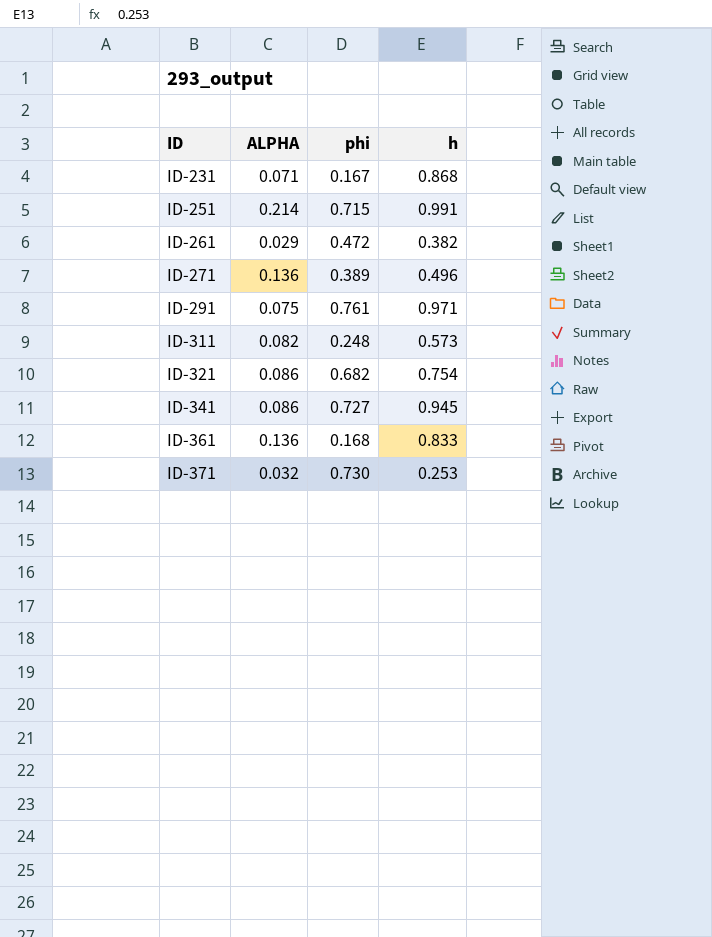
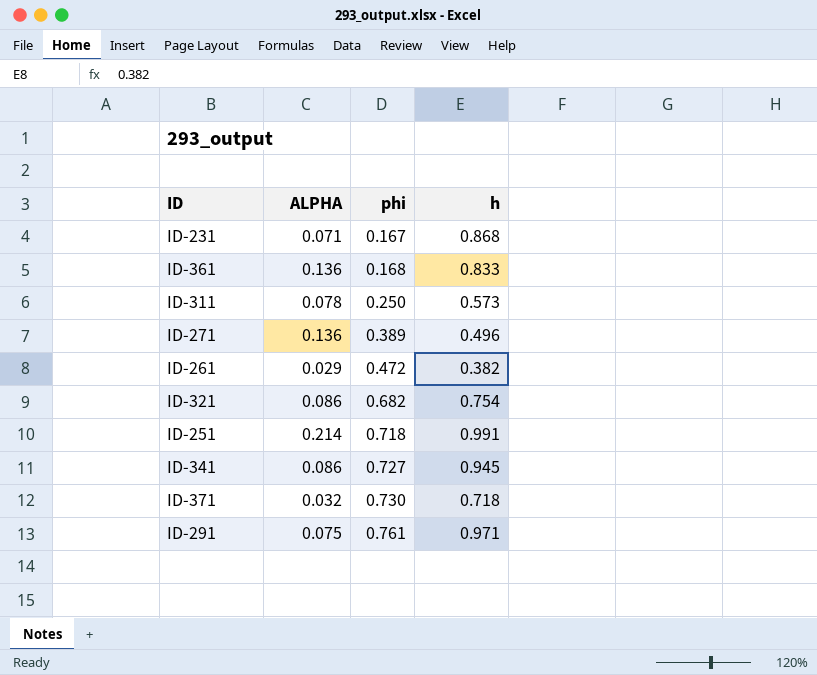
row order: ID ascending -> phi ascending
ID-311 | ALPHA: 0.082 -> 0.078
ID-311 | phi: 0.248 -> 0.250
ID-251 | phi: 0.715 -> 0.718
ID-371 | h: 0.253 -> 0.718

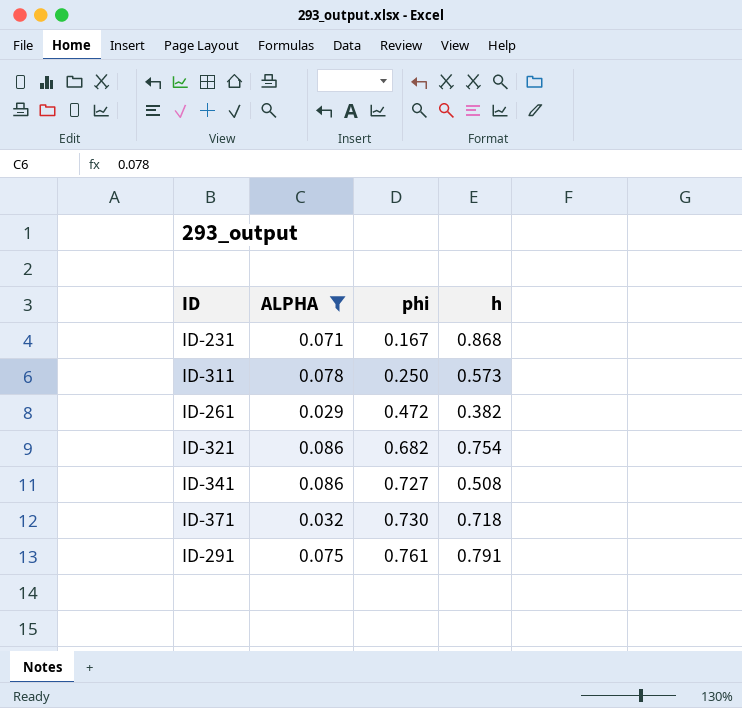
filter: none -> ALPHA <= 0.086
ID-341 | h: 0.945 -> 0.508
ID-291 | h: 0.971 -> 0.791

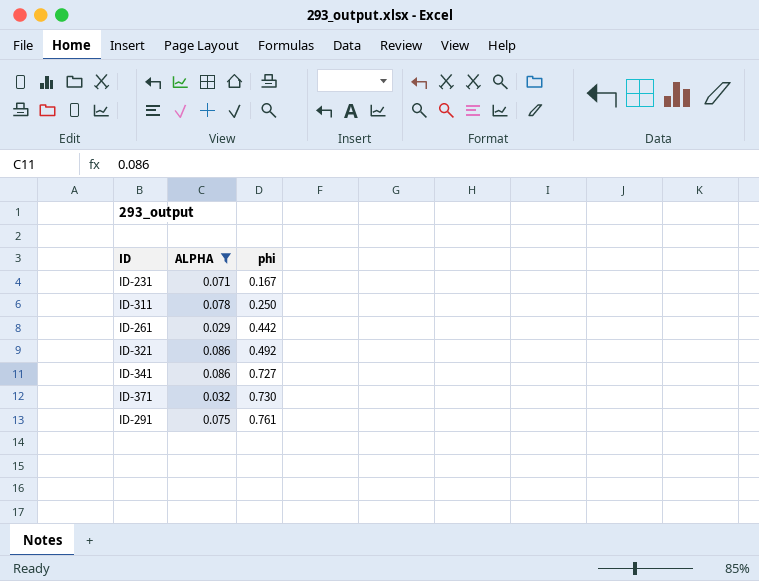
column h | position: 4 -> none
ID-261 | phi: 0.472 -> 0.442
ID-321 | phi: 0.682 -> 0.492

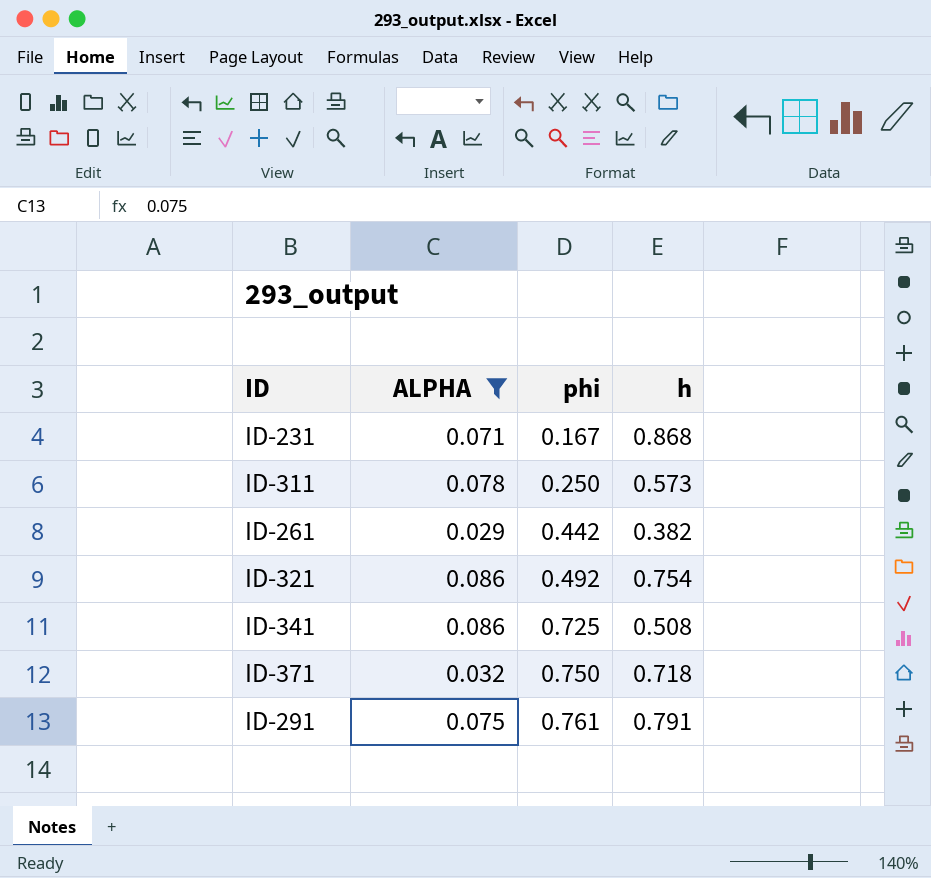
column h | position: none -> 4
ID-341 | phi: 0.727 -> 0.725
ID-371 | phi: 0.730 -> 0.750

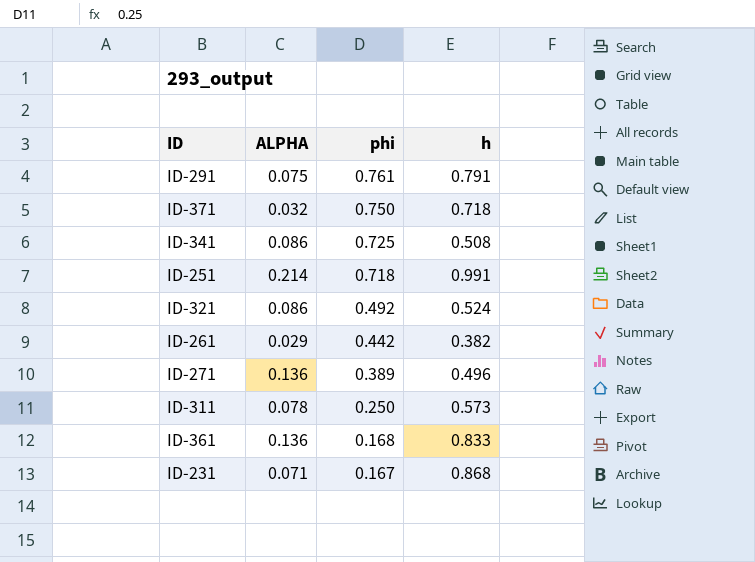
filter: ALPHA <= 0.086 -> none
row order: phi ascending -> phi descending
ID-321 | h: 0.754 -> 0.524

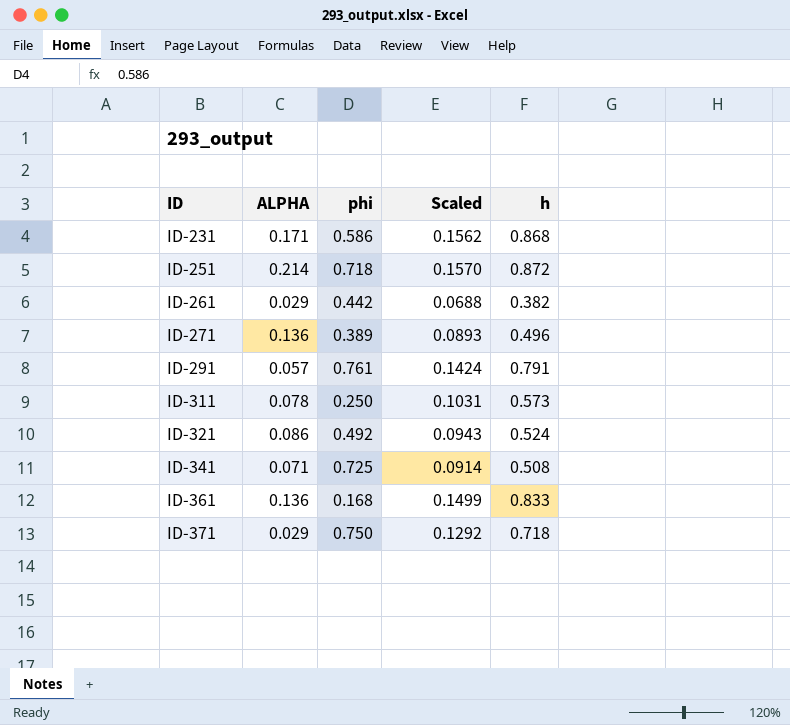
row order: phi descending -> ID ascending
column Scaled | formula: none -> [h] * 0.18
ID-231 | ALPHA: 0.071 -> 0.171
ID-231 | phi: 0.167 -> 0.586
ID-251 | h: 0.991 -> 0.872
ID-291 | ALPHA: 0.075 -> 0.057
ID-341 | ALPHA: 0.086 -> 0.071
ID-371 | ALPHA: 0.032 -> 0.029

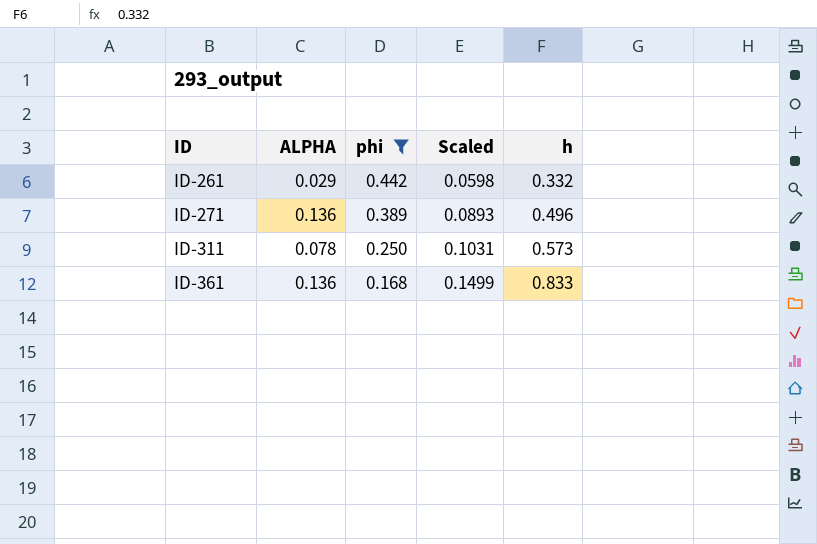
filter: none -> phi <= 0.442
ID-261 | Scaled: 0.0688 -> 0.0598
ID-261 | h: 0.382 -> 0.332

